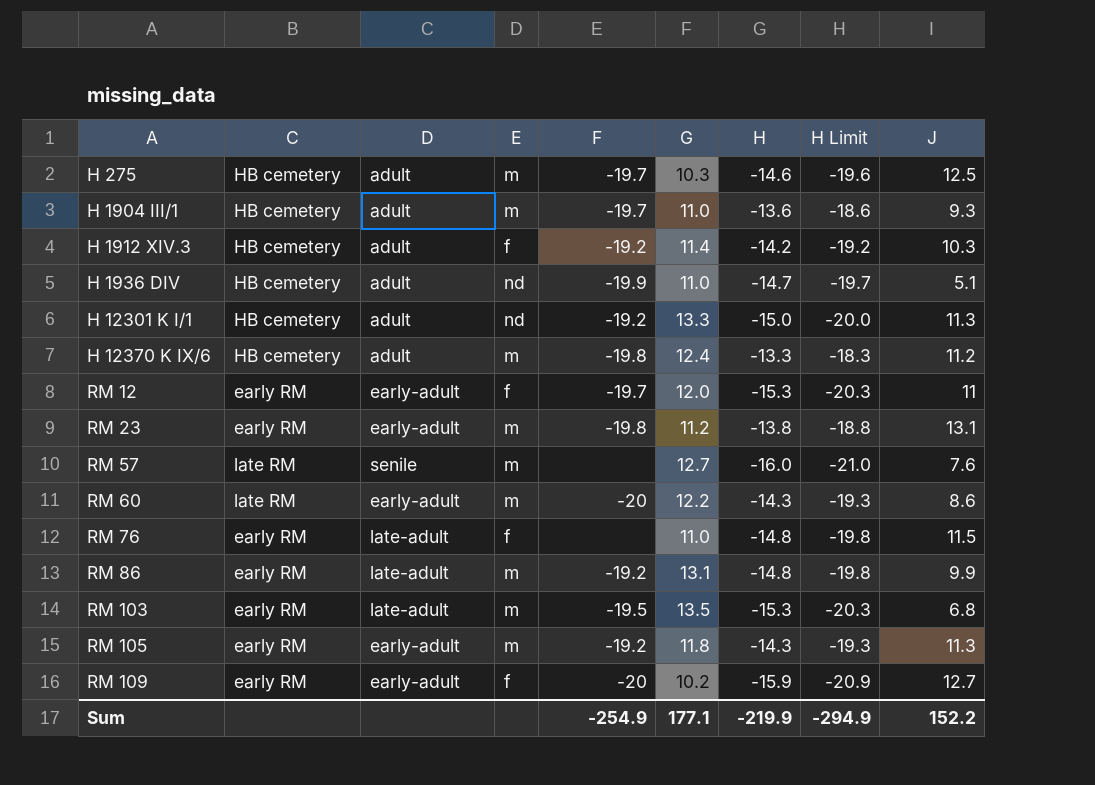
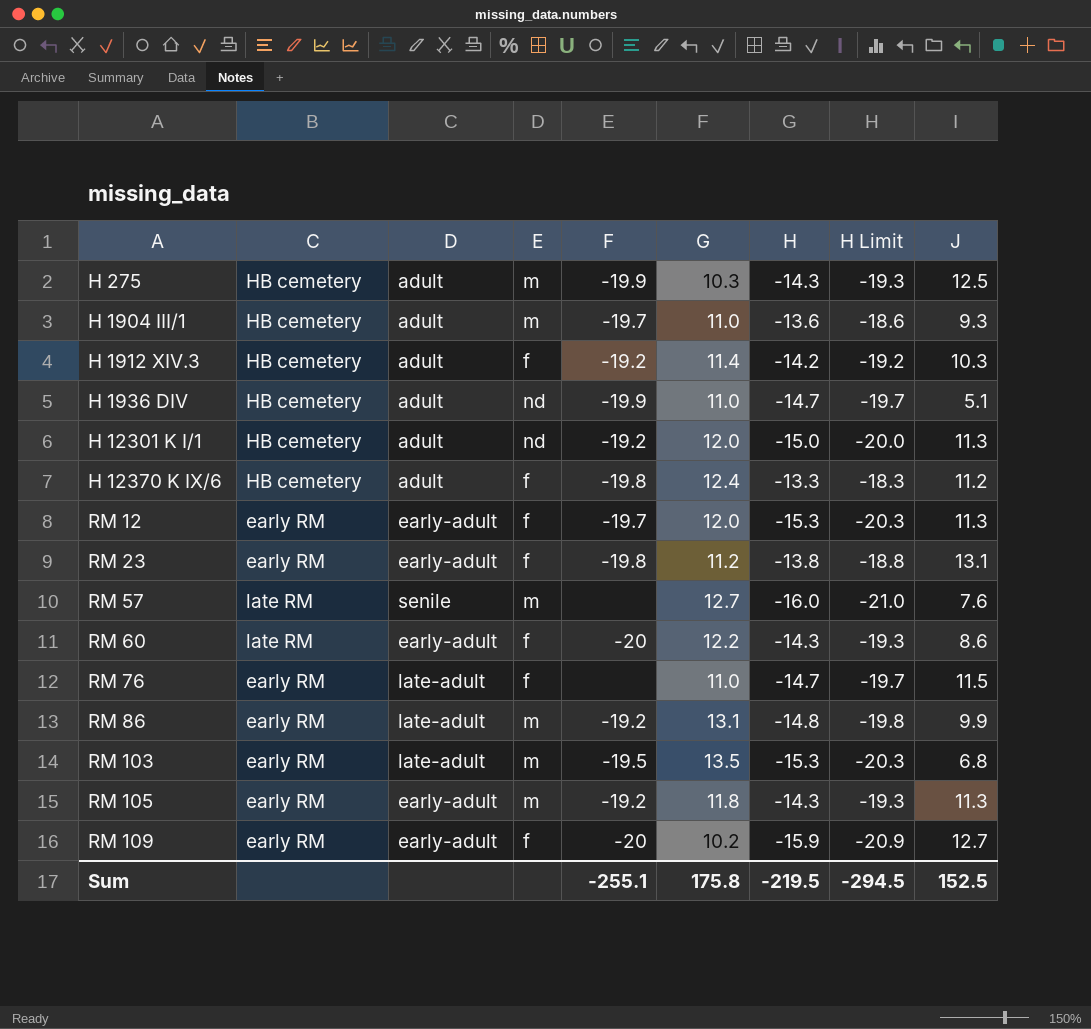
H 275 | F: -19.7 -> -19.9
H 275 | H: -14.6 -> -14.3
H 275 | H Limit: -19.6 -> -19.3
H 12301 K I/1 | G: 13.3 -> 12.0
H 12370 K IX/6 | E: m -> f
RM 12 | J: 11 -> 11.3
RM 23 | E: m -> f
RM 60 | E: m -> f
RM 76 | H: -14.8 -> -14.7
RM 76 | H Limit: -19.8 -> -19.7
Sum | F: -254.9 -> -255.1
Sum | G: 177.1 -> 175.8
Sum | H: -219.9 -> -219.5
Sum | H Limit: -294.9 -> -294.5
Sum | J: 152.2 -> 152.5

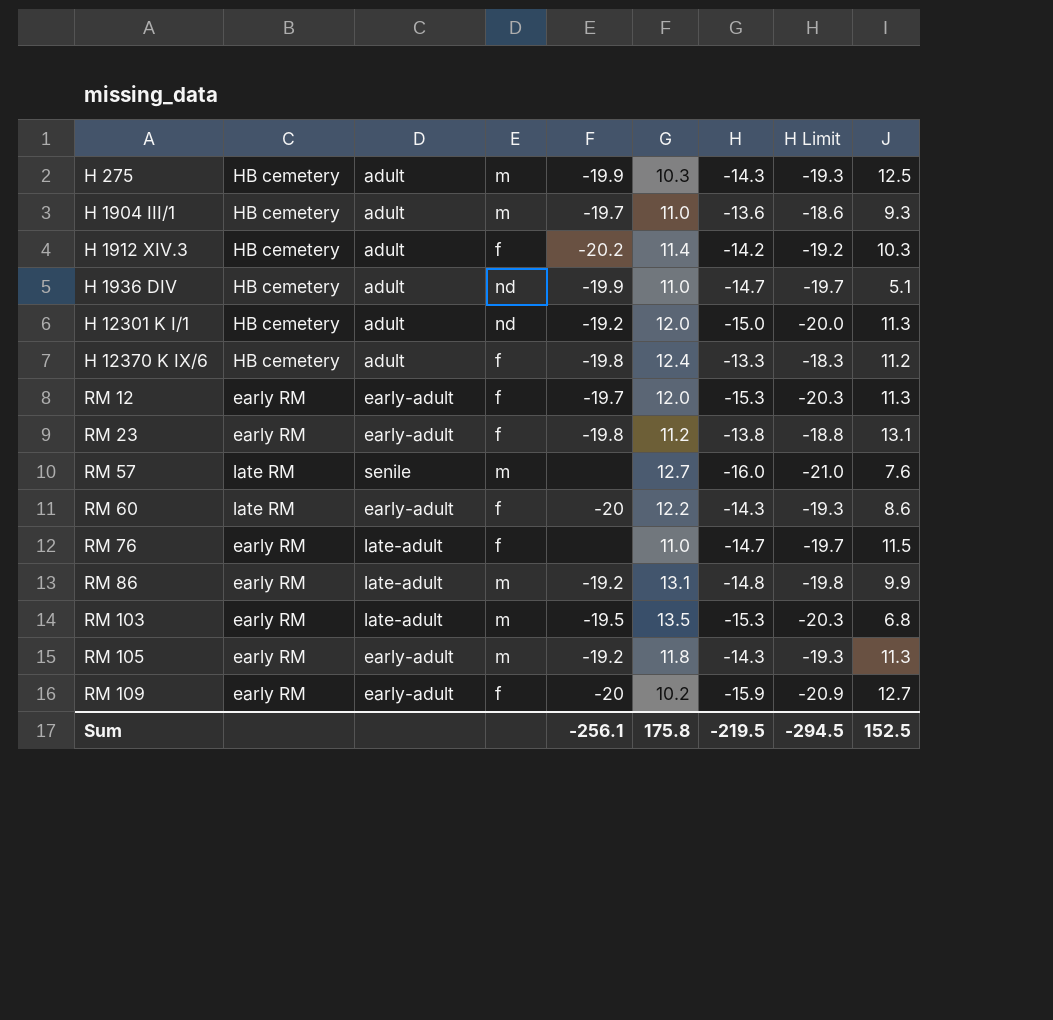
H 1912 XIV.3 | F: -19.2 -> -20.2
Sum | F: -255.1 -> -256.1

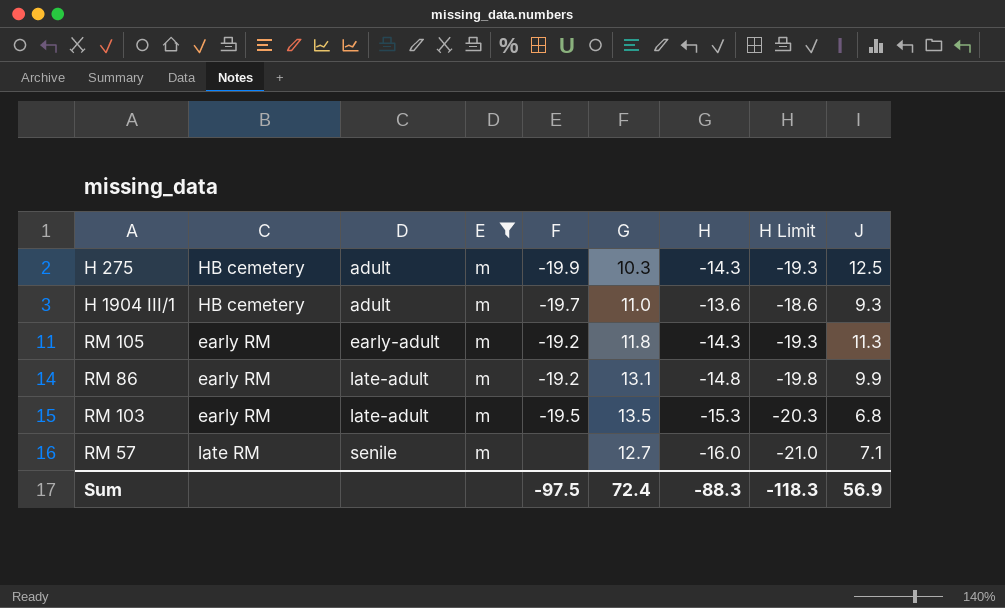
filter: none -> E = m
row order: A ascending -> D ascending
RM 57 | J: 7.6 -> 7.1
Sum | F: -256.1 -> -97.5
Sum | G: 175.8 -> 72.4
Sum | H: -219.5 -> -88.3
Sum | H Limit: -294.5 -> -118.3
Sum | J: 152.5 -> 56.9

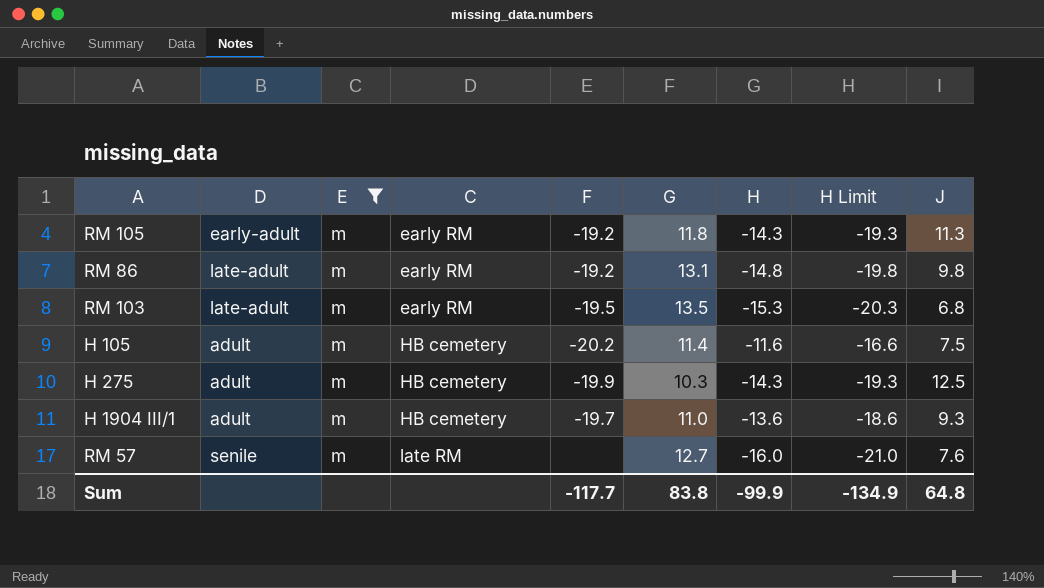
row order: D ascending -> C ascending
column C | position: 2 -> 4
RM 86 | J: 9.9 -> 9.8
row H 105: none -> adult | m | HB cemetery | -20.2 | 11.4 | -11.6 | -16.6 | 7.5
RM 57 | J: 7.1 -> 7.6
Sum | F: -97.5 -> -117.7
Sum | G: 72.4 -> 83.8
Sum | H: -88.3 -> -99.9
Sum | H Limit: -118.3 -> -134.9
Sum | J: 56.9 -> 64.8

